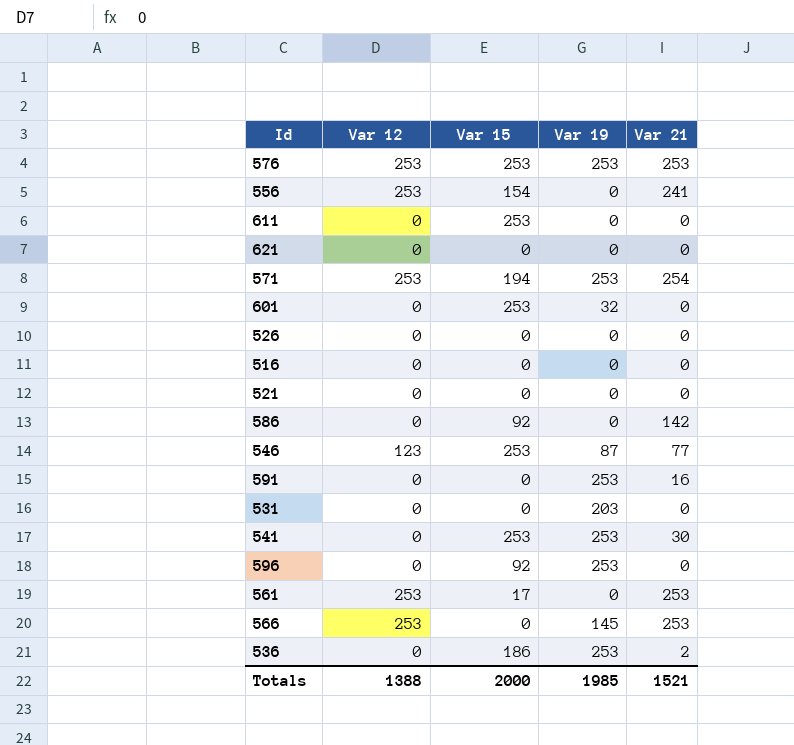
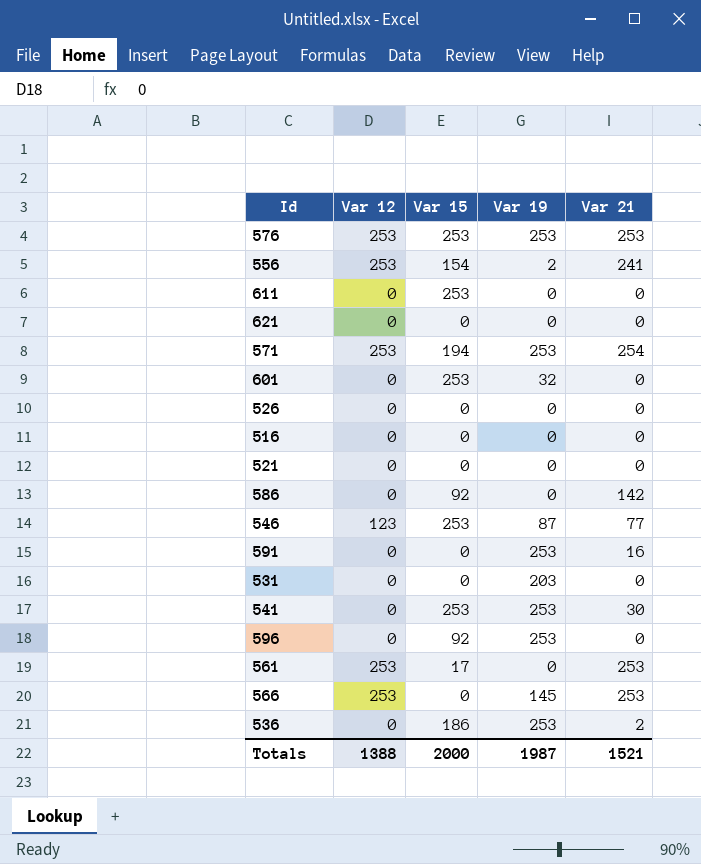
556 | Var 19: 0 -> 2
Totals | Var 19: 1985 -> 1987

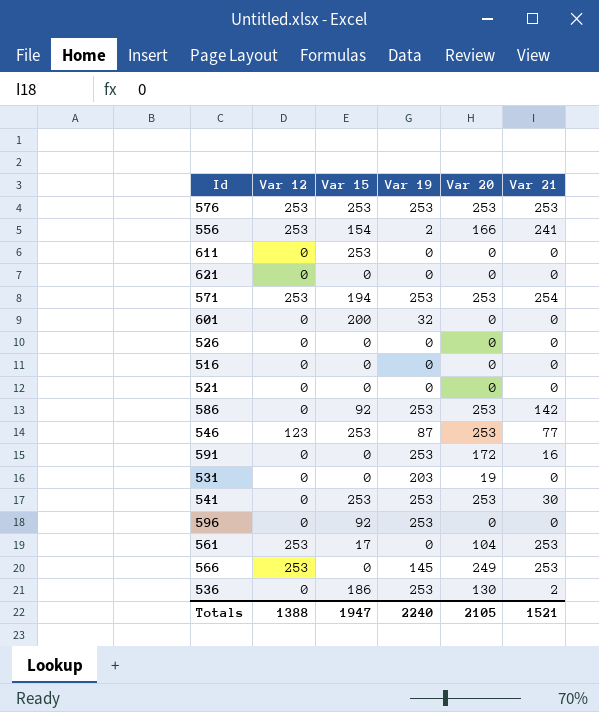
column Var 20 | position: none -> 5
601 | Var 15: 253 -> 200
586 | Var 19: 0 -> 253
Totals | Var 15: 2000 -> 1947
Totals | Var 19: 1987 -> 2240

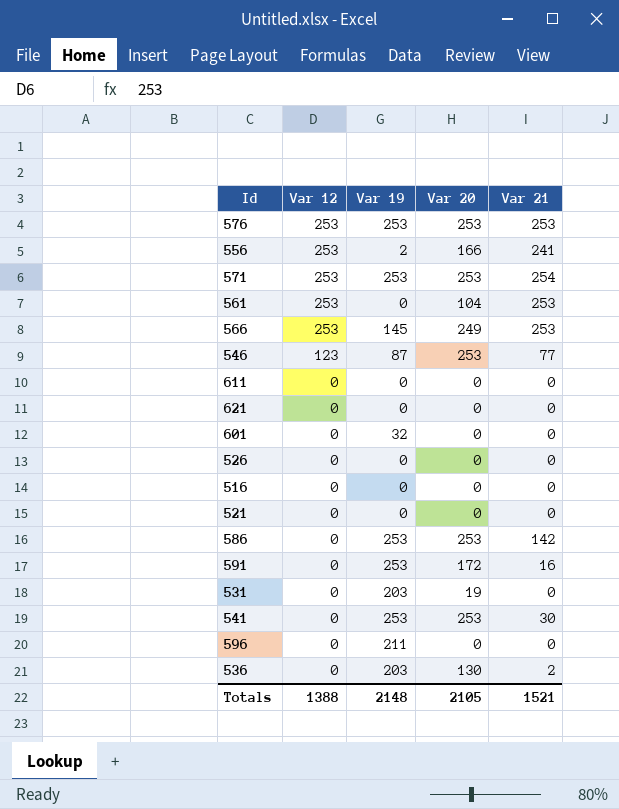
row order: none -> Var 12 descending
column Var 15 | position: 3 -> none
596 | Var 19: 253 -> 211
536 | Var 19: 253 -> 203
Totals | Var 19: 2240 -> 2148

